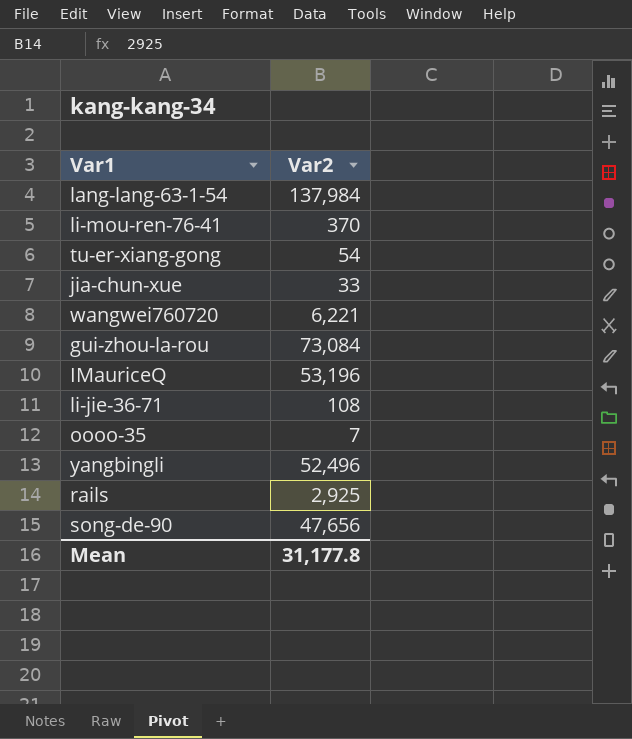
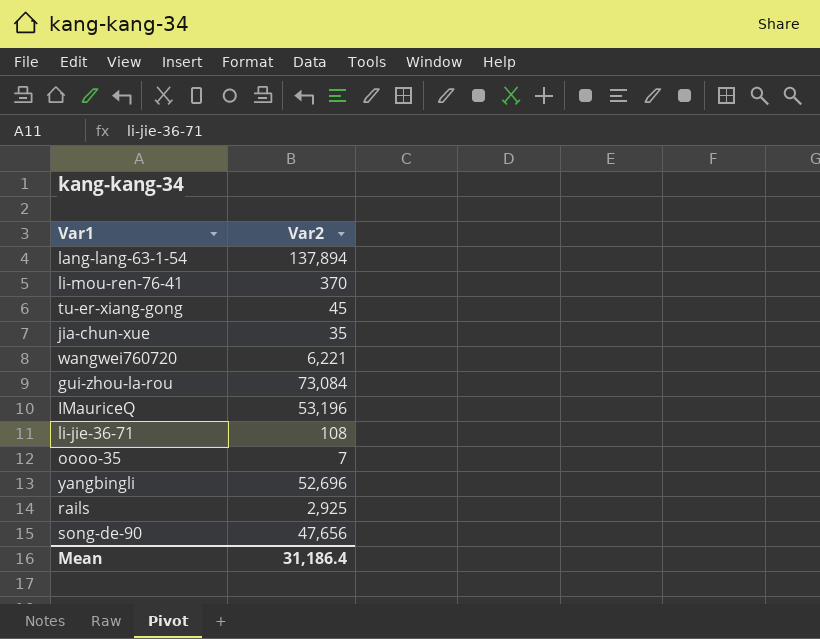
lang-lang-63-1-54 | Var2: 137,984 -> 137,894
tu-er-xiang-gong | Var2: 54 -> 45
jia-chun-xue | Var2: 33 -> 35
yangbingli | Var2: 52,496 -> 52,696
Mean | Var2: 31,177.8 -> 31,186.4

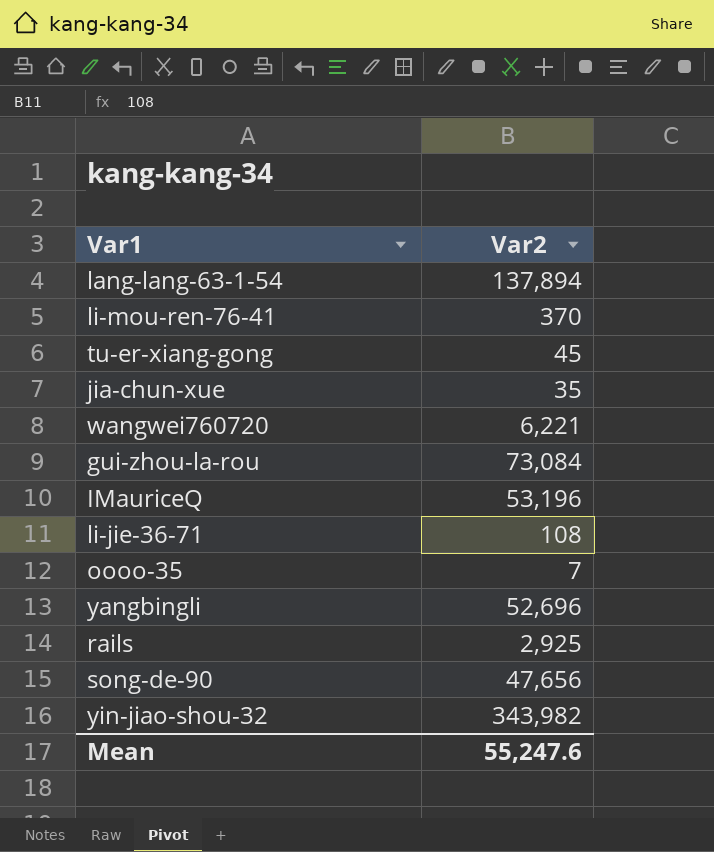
row yin-jiao-shou-32: none -> 343,982
Mean | Var2: 31,186.4 -> 55,247.6

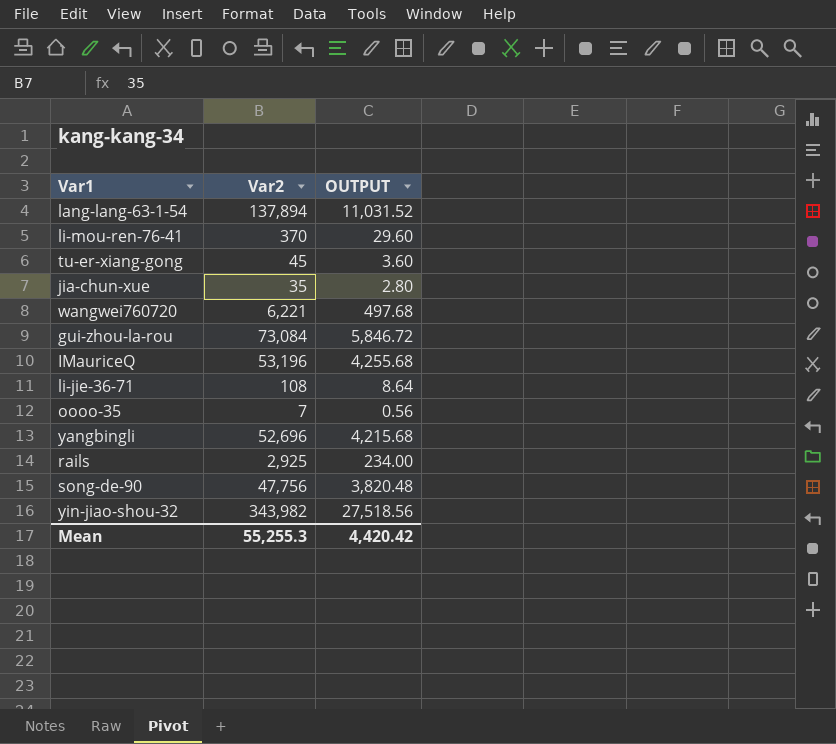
column OUTPUT | formula: none -> [Var2] * 0.08
song-de-90 | Var2: 47,656 -> 47,756
Mean | Var2: 55,247.6 -> 55,255.3

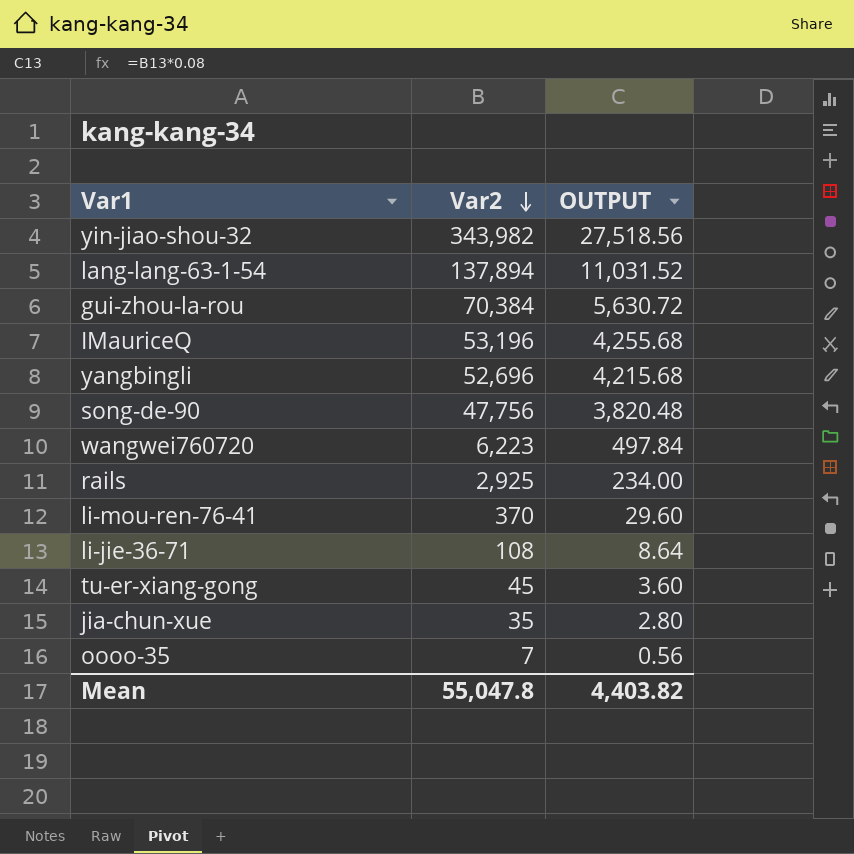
row order: none -> Var2 descending
gui-zhou-la-rou | Var2: 73,084 -> 70,384
gui-zhou-la-rou | OUTPUT: 5,846.72 -> 5,630.72
wangwei760720 | Var2: 6,221 -> 6,223
wangwei760720 | OUTPUT: 497.68 -> 497.84
Mean | Var2: 55,255.3 -> 55,047.8
Mean | OUTPUT: 4,420.42 -> 4,403.82

